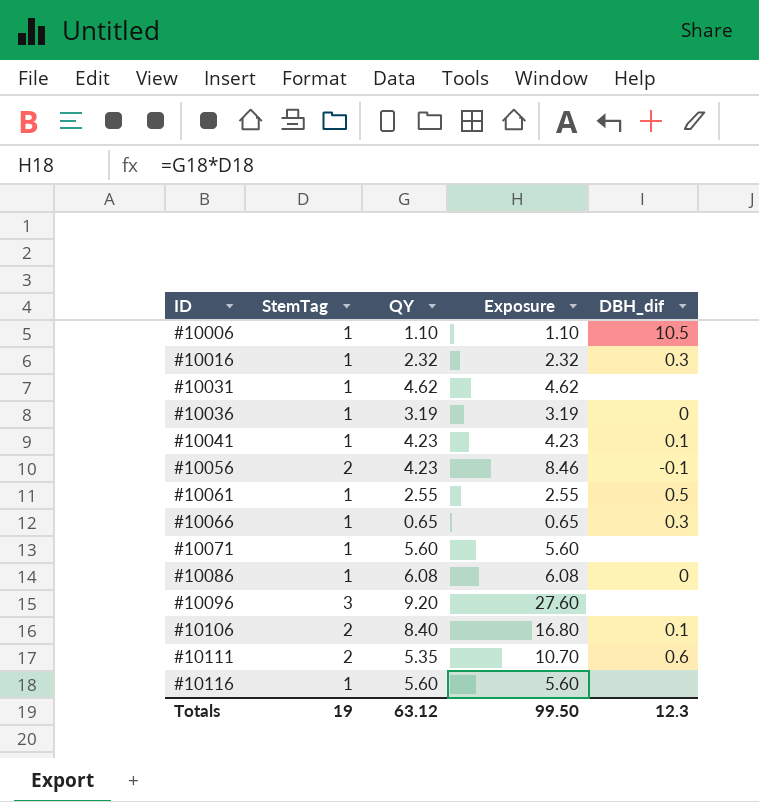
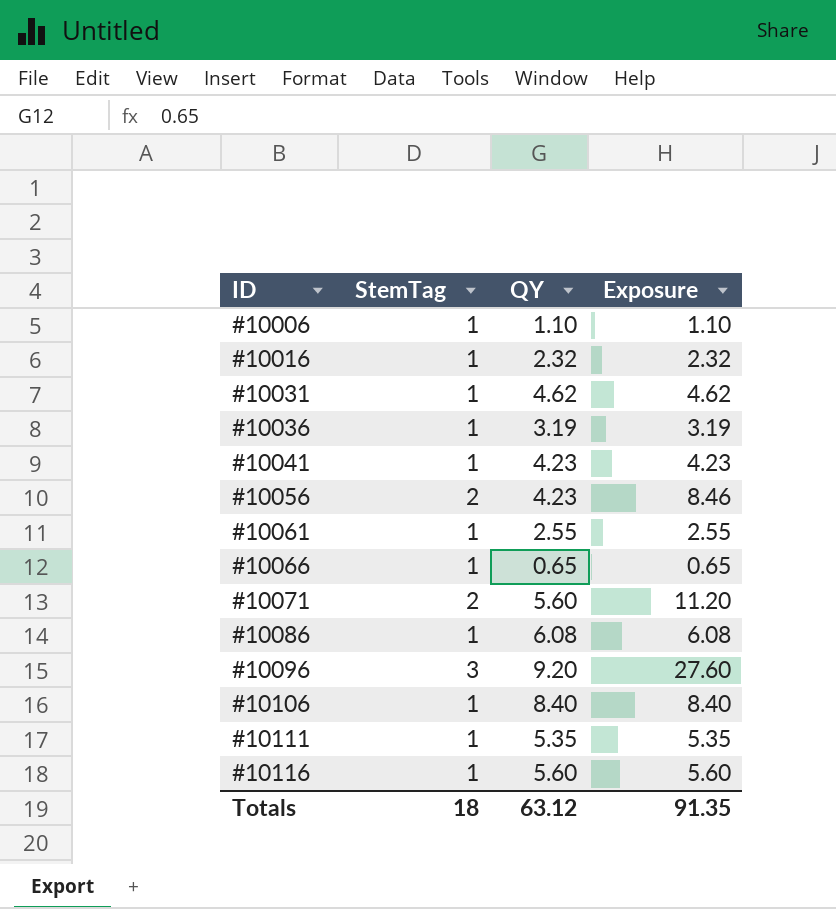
column DBH_dif | position: 5 -> none
#10071 | StemTag: 1 -> 2
#10071 | Exposure: 5.60 -> 11.20
#10106 | StemTag: 2 -> 1
#10106 | Exposure: 16.80 -> 8.40
#10111 | StemTag: 2 -> 1
#10111 | Exposure: 10.70 -> 5.35
Totals | StemTag: 19 -> 18
Totals | Exposure: 99.50 -> 91.35

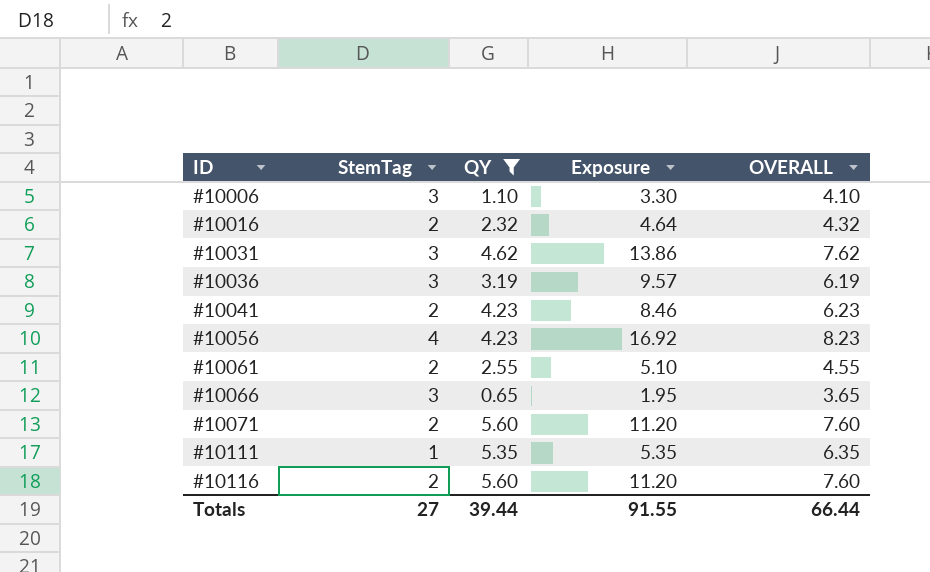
filter: none -> QY <= 5.60
column OVERALL | formula: none -> [StemTag] + [QY]
#10006 | StemTag: 1 -> 3
#10006 | Exposure: 1.10 -> 3.30
#10016 | StemTag: 1 -> 2
#10016 | Exposure: 2.32 -> 4.64
#10031 | StemTag: 1 -> 3
#10031 | Exposure: 4.62 -> 13.86
#10036 | StemTag: 1 -> 3
#10036 | Exposure: 3.19 -> 9.57
#10041 | StemTag: 1 -> 2
#10041 | Exposure: 4.23 -> 8.46
#10056 | StemTag: 2 -> 4
#10056 | Exposure: 8.46 -> 16.92
#10061 | StemTag: 1 -> 2
#10061 | Exposure: 2.55 -> 5.10
#10066 | StemTag: 1 -> 3
#10066 | Exposure: 0.65 -> 1.95
#10116 | StemTag: 1 -> 2
#10116 | Exposure: 5.60 -> 11.20
Totals | StemTag: 18 -> 27
Totals | QY: 63.12 -> 39.44
Totals | Exposure: 91.35 -> 91.55

